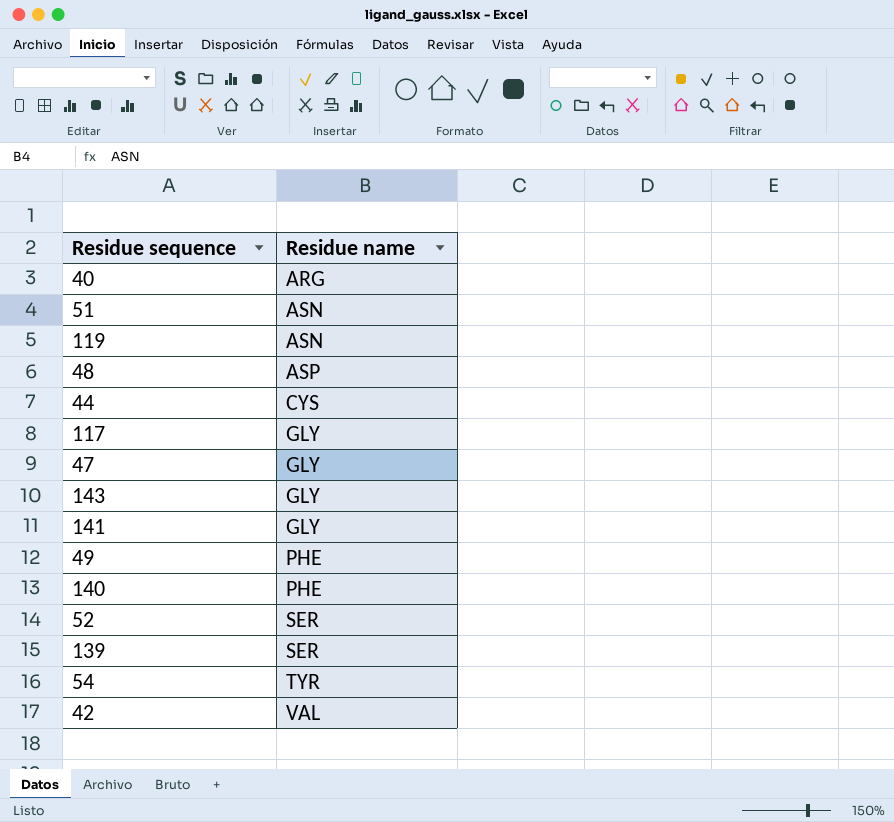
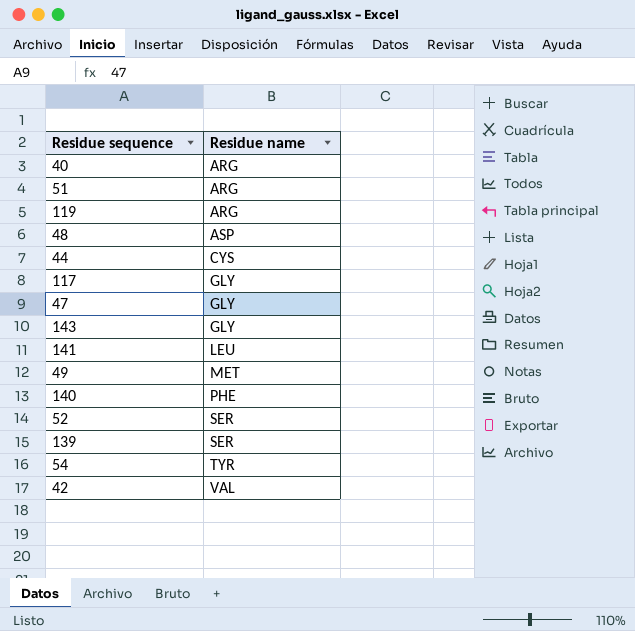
51 | Residue name: ASN -> ARG
119 | Residue name: ASN -> ARG
141 | Residue name: GLY -> LEU
49 | Residue name: PHE -> MET

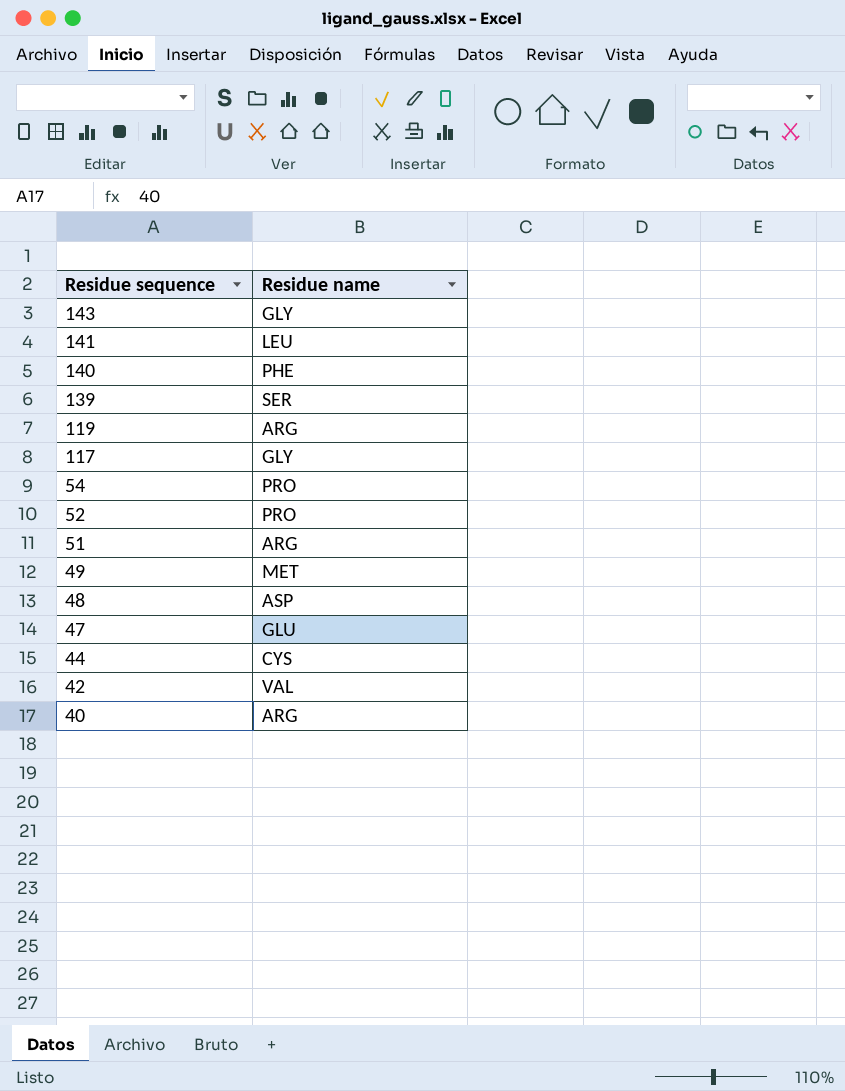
row order: Residue name ascending -> Residue sequence descending
54 | Residue name: TYR -> PRO
52 | Residue name: SER -> PRO
47 | Residue name: GLY -> GLU

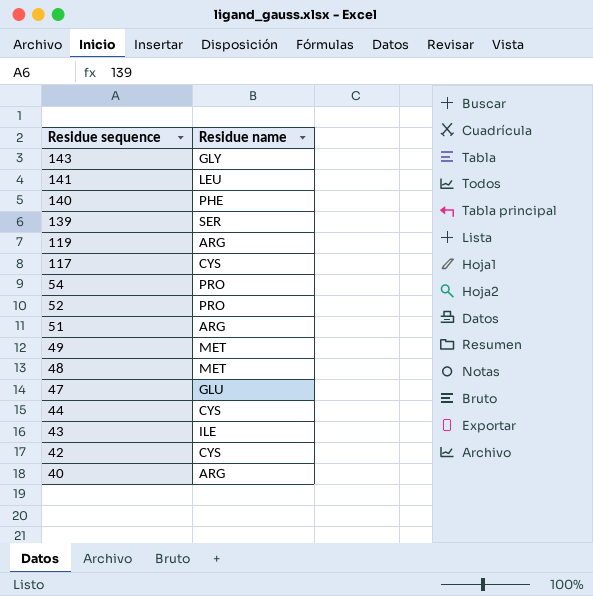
117 | Residue name: GLY -> CYS
48 | Residue name: ASP -> MET
row 43: none -> ILE
42 | Residue name: VAL -> CYS

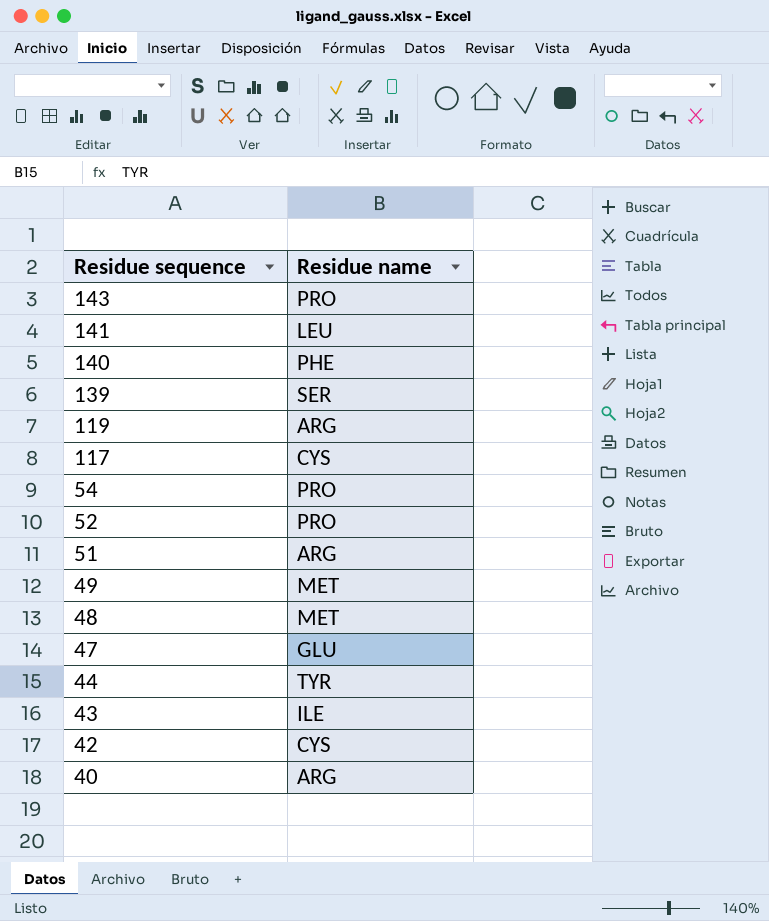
143 | Residue name: GLY -> PRO
44 | Residue name: CYS -> TYR

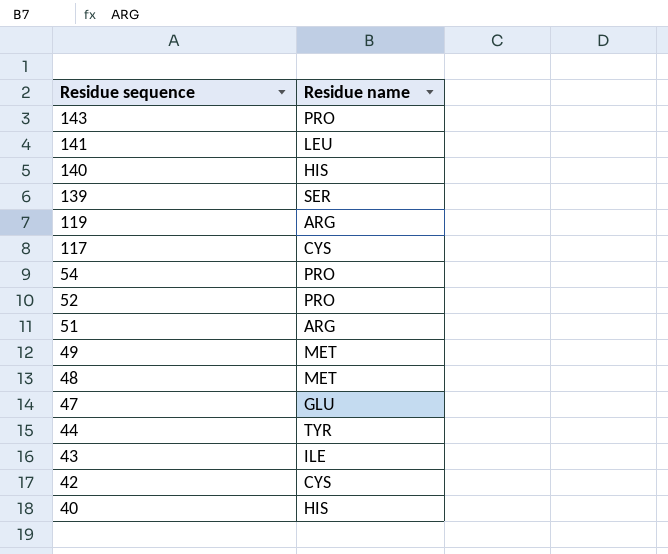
140 | Residue name: PHE -> HIS
40 | Residue name: ARG -> HIS

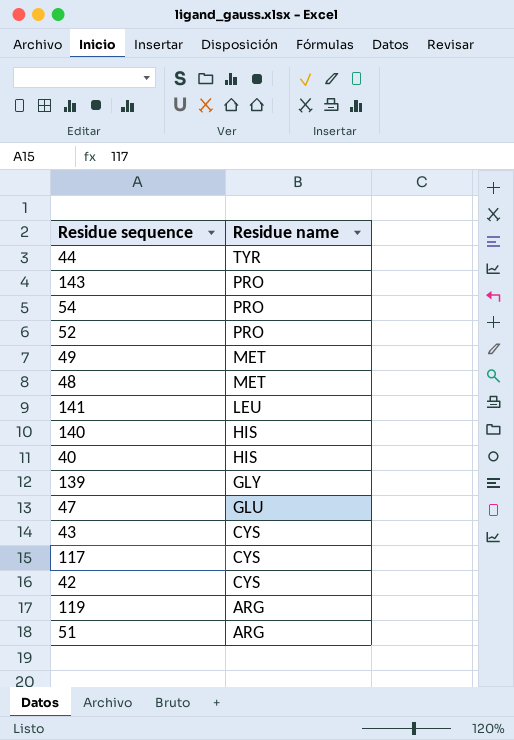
row order: Residue sequence descending -> Residue name descending
139 | Residue name: SER -> GLY
43 | Residue name: ILE -> CYS

